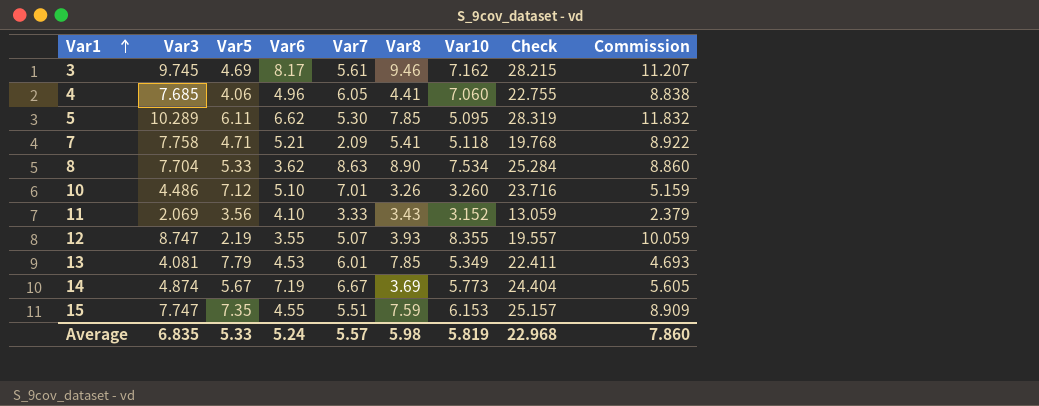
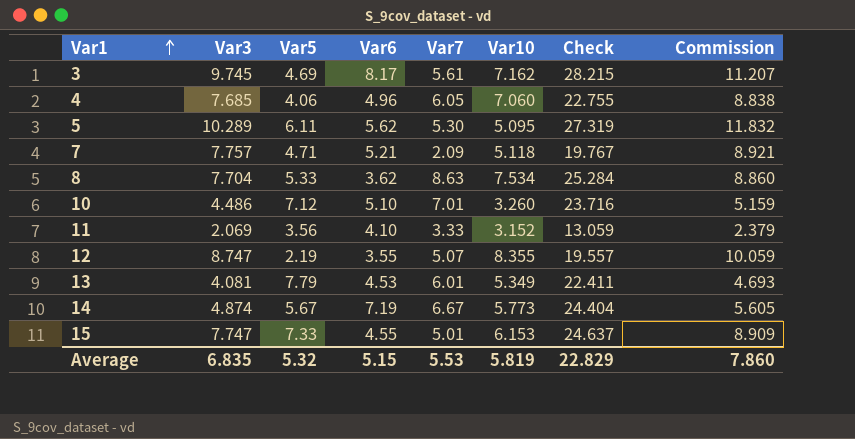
column Var8 | position: 6 -> none
5 | Var6: 6.62 -> 5.62
5 | Check: 28.319 -> 27.319
7 | Var3: 7.758 -> 7.757
7 | Check: 19.768 -> 19.767
7 | Commission: 8.922 -> 8.921
15 | Var5: 7.35 -> 7.33
15 | Var7: 5.51 -> 5.01
15 | Check: 25.157 -> 24.637
Average | Var5: 5.33 -> 5.32
Average | Var6: 5.24 -> 5.15
Average | Var7: 5.57 -> 5.53
Average | Check: 22.968 -> 22.829

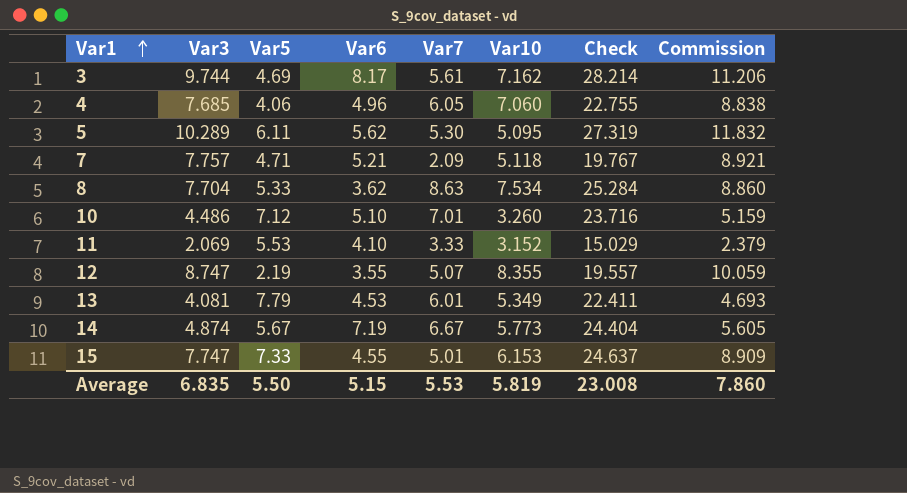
3 | Var3: 9.745 -> 9.744
3 | Check: 28.215 -> 28.214
3 | Commission: 11.207 -> 11.206
11 | Var5: 3.56 -> 5.53
11 | Check: 13.059 -> 15.029
Average | Var5: 5.32 -> 5.50
Average | Check: 22.829 -> 23.008

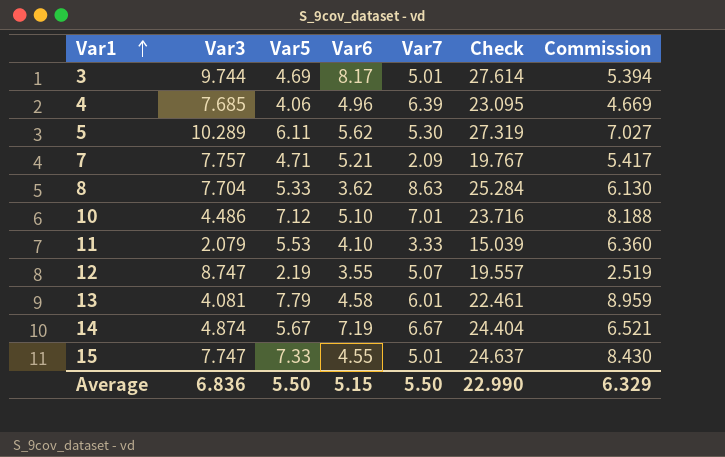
column Var10 | position: 6 -> none
column Commission | formula: [Var3] * 1.15 -> [Var5] * 1.15
3 | Var7: 5.61 -> 5.01
3 | Check: 28.214 -> 27.614
4 | Var7: 6.05 -> 6.39
4 | Check: 22.755 -> 23.095
11 | Var3: 2.069 -> 2.079
11 | Check: 15.029 -> 15.039
13 | Var6: 4.53 -> 4.58
13 | Check: 22.411 -> 22.461
Average | Var3: 6.835 -> 6.836
Average | Var7: 5.53 -> 5.50
Average | Check: 23.008 -> 22.990
Average | Commission: 7.860 -> 6.329

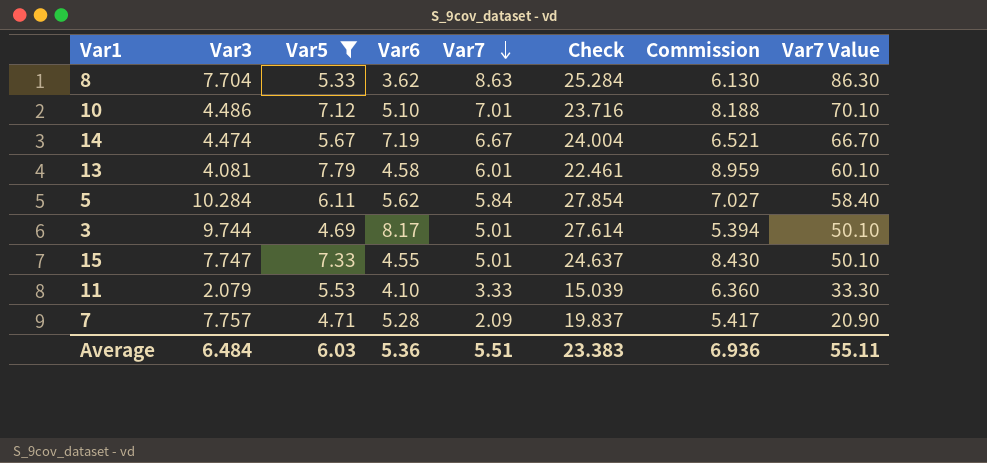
filter: none -> Var5 >= 4.69
row order: Var1 ascending -> Var7 descending
column Var7 Value | formula: none -> [Var7] * 10
14 | Var3: 4.874 -> 4.474
14 | Check: 24.404 -> 24.004
5 | Var3: 10.289 -> 10.284
5 | Var7: 5.30 -> 5.84
5 | Check: 27.319 -> 27.854
7 | Var6: 5.21 -> 5.28
7 | Check: 19.767 -> 19.837
Average | Var3: 6.836 -> 6.484
Average | Var5: 5.50 -> 6.03
Average | Var6: 5.15 -> 5.36
Average | Var7: 5.50 -> 5.51
Average | Check: 22.990 -> 23.383
Average | Commission: 6.329 -> 6.936

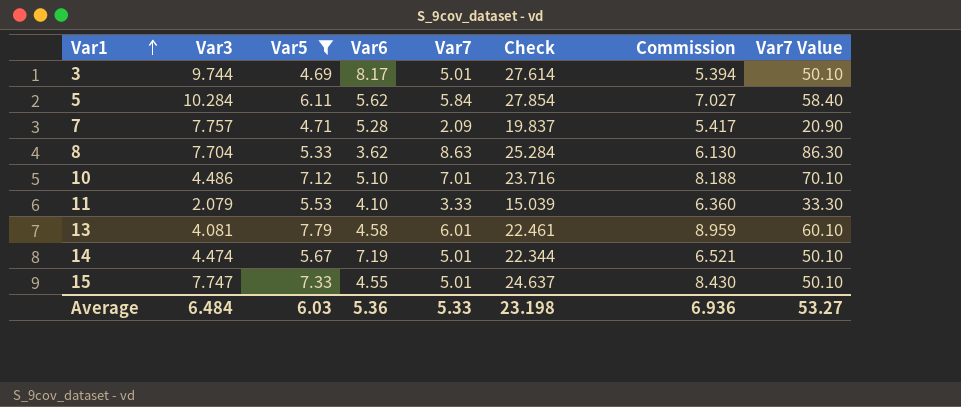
row order: Var7 descending -> Var1 ascending
14 | Var7: 6.67 -> 5.01
14 | Check: 24.004 -> 22.344
14 | Var7 Value: 66.70 -> 50.10
Average | Var7: 5.51 -> 5.33
Average | Check: 23.383 -> 23.198
Average | Var7 Value: 55.11 -> 53.27

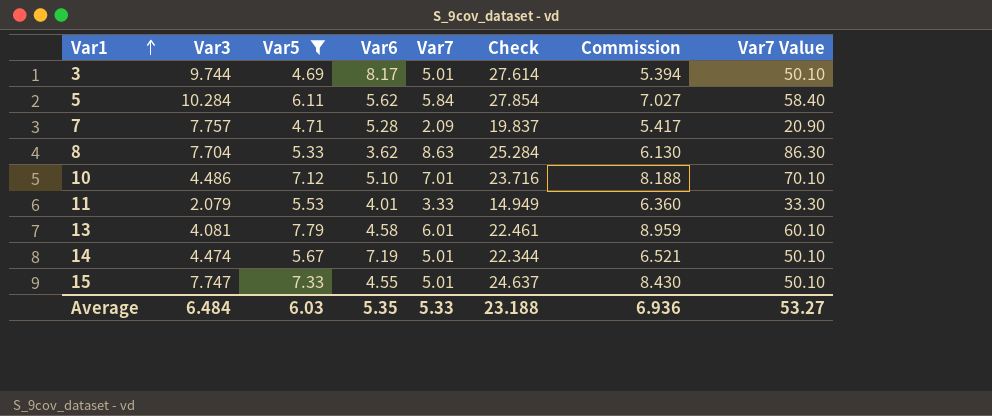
11 | Var6: 4.10 -> 4.01
11 | Check: 15.039 -> 14.949
Average | Var6: 5.36 -> 5.35
Average | Check: 23.198 -> 23.188

